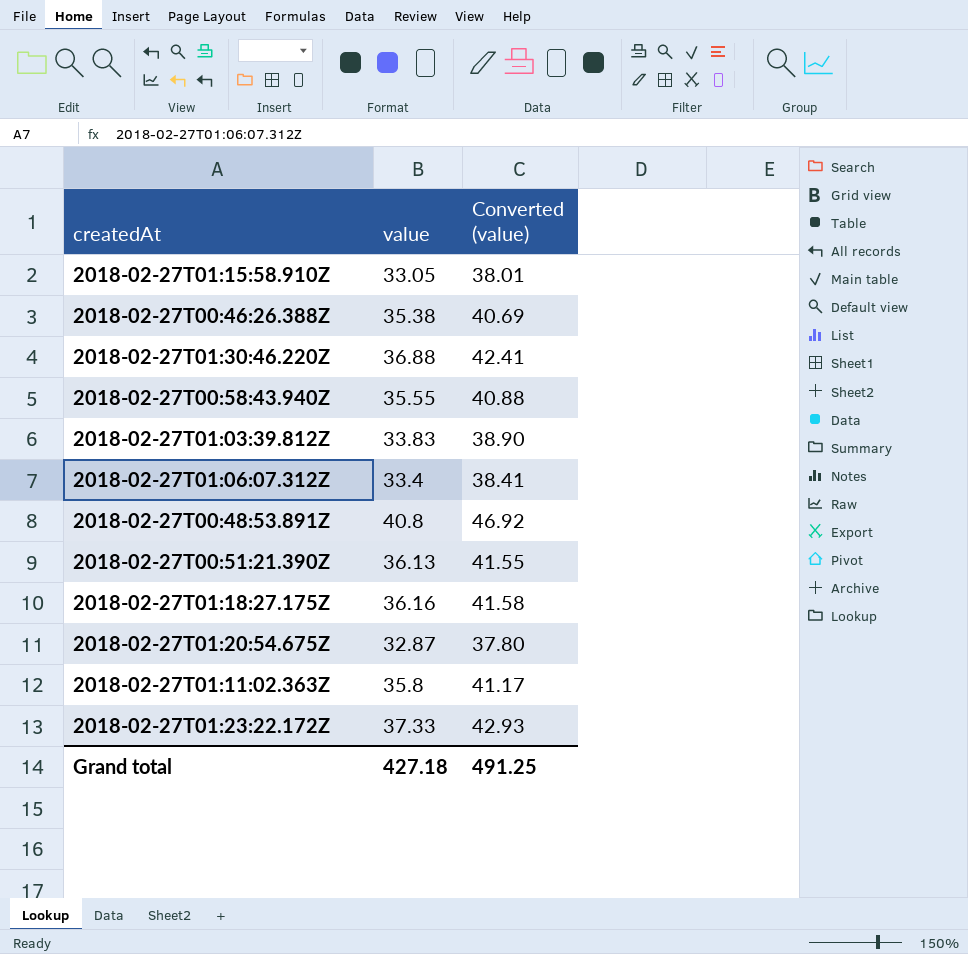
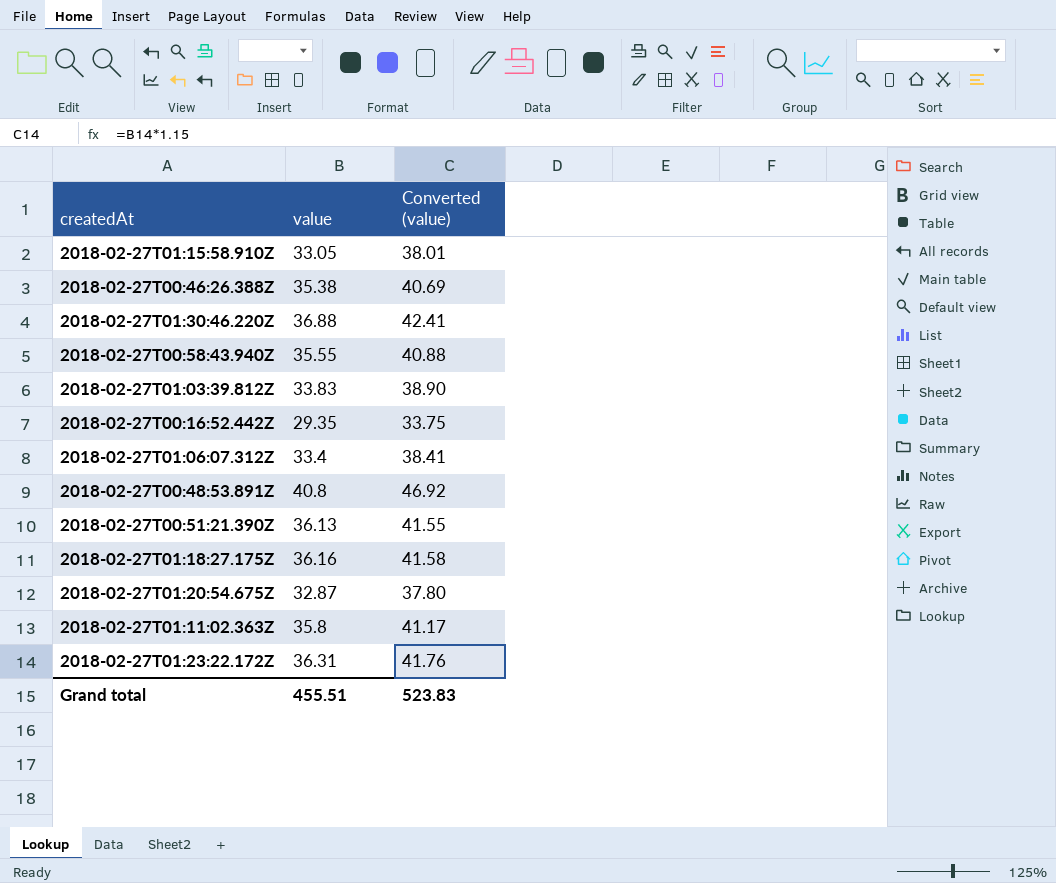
row 2018-02-27T00:16:52.442Z: none -> 29.35 | 33.75
2018-02-27T01:23:22.172Z | value: 37.33 -> 36.31
2018-02-27T01:23:22.172Z | Converted (value): 42.93 -> 41.76
Grand total | value: 427.18 -> 455.51
Grand total | Converted (value): 491.25 -> 523.83

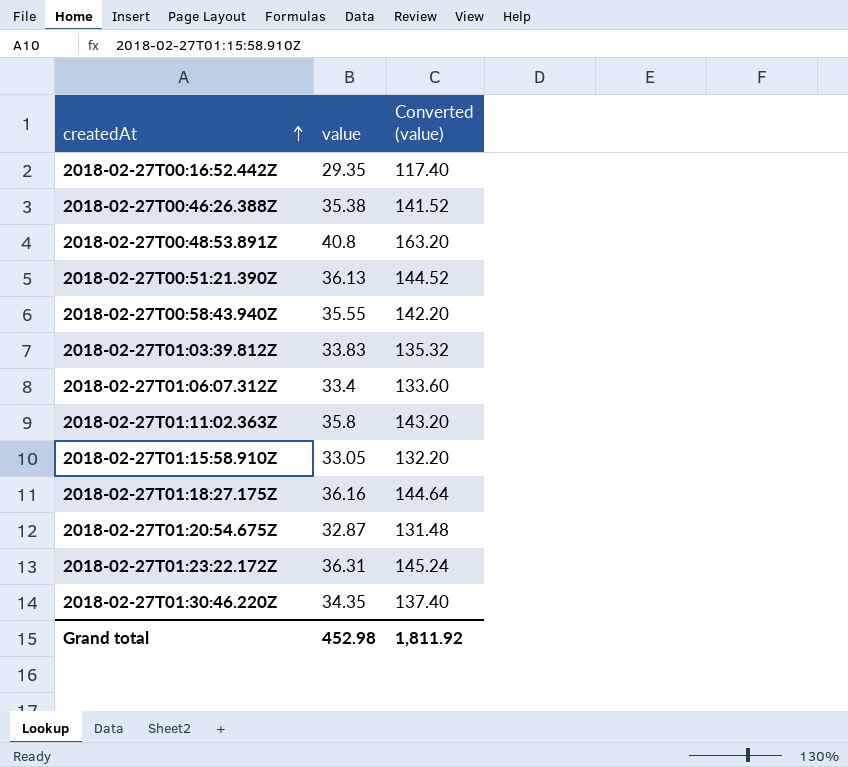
row order: none -> createdAt ascending
column Converted (value) | formula: [value] * 1.15 -> [value] * 4
2018-02-27T01:30:46.220Z | value: 36.88 -> 34.35
Grand total | value: 455.51 -> 452.98
Grand total | Converted (value): 523.83 -> 1,811.92

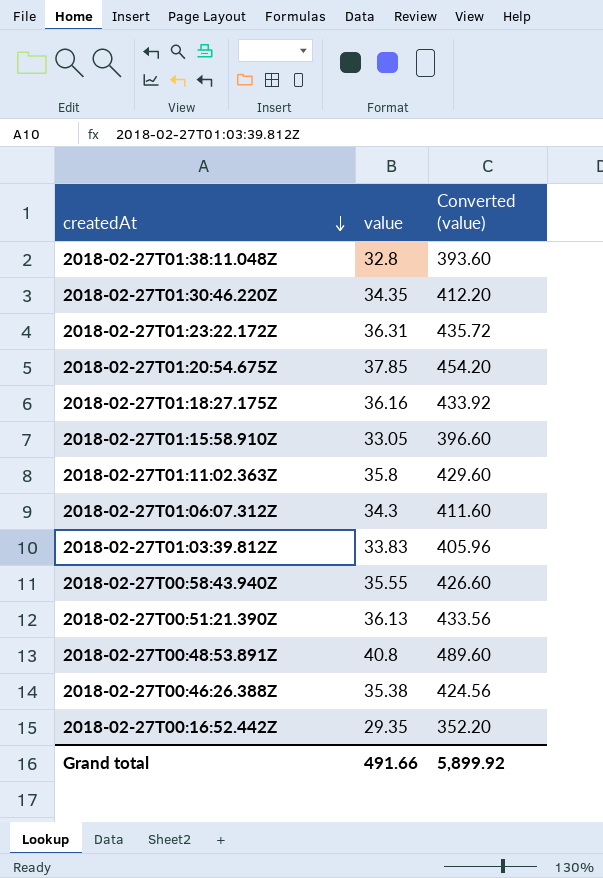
row order: createdAt ascending -> createdAt descending
column Converted (value) | formula: [value] * 4 -> [value] * 12
row 2018-02-27T01:38:11.048Z: none -> 32.8 | 393.60
2018-02-27T01:20:54.675Z | value: 32.87 -> 37.85
2018-02-27T01:06:07.312Z | value: 33.4 -> 34.3
Grand total | value: 452.98 -> 491.66
Grand total | Converted (value): 1,811.92 -> 5,899.92

